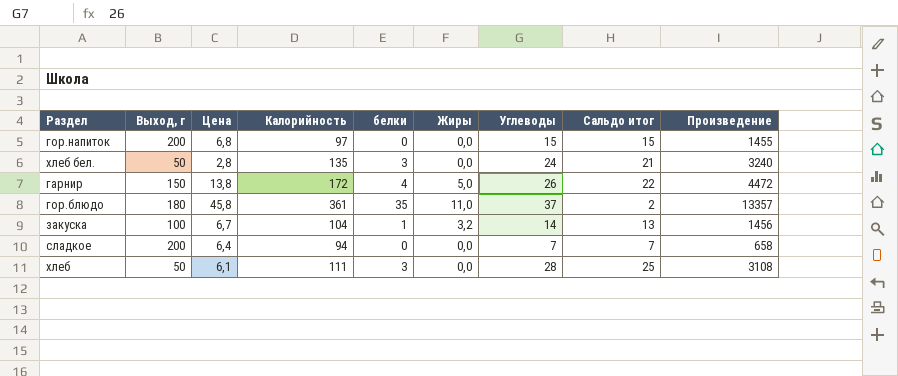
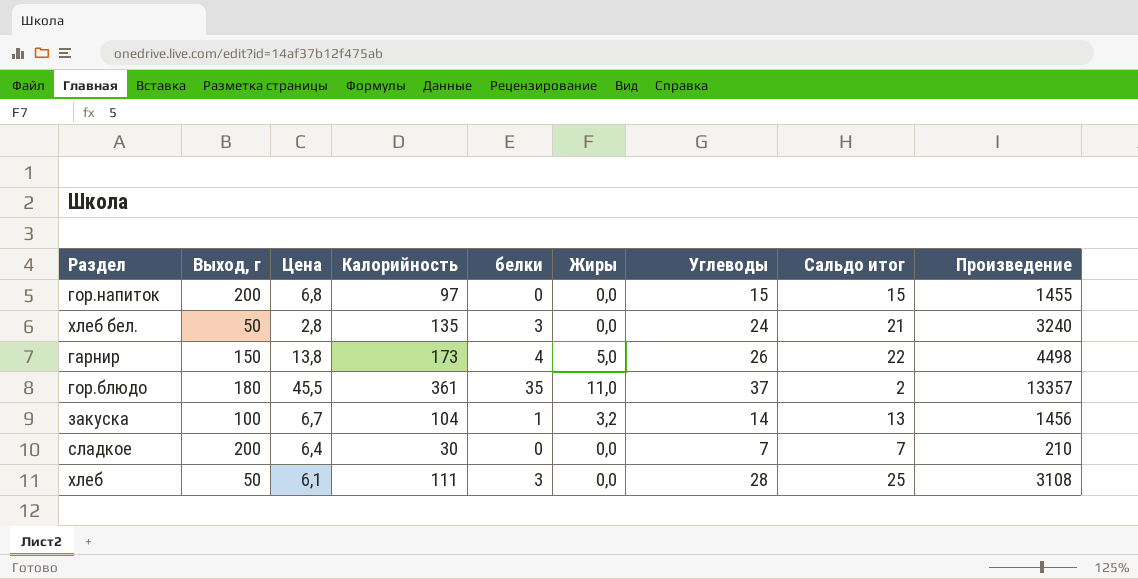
гарнир | Калорийность: 172 -> 173
гарнир | Произведение: 4472 -> 4498
гор.блюдо | Цена: 45,8 -> 45,5
сладкое | Калорийность: 94 -> 30
сладкое | Произведение: 658 -> 210

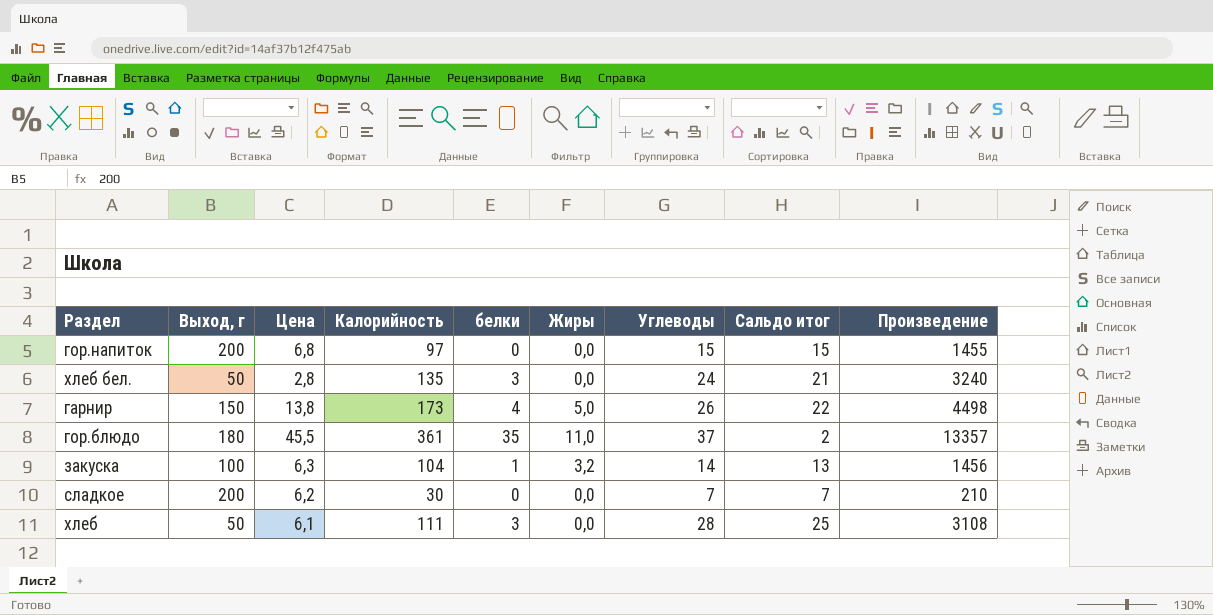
закуска | Цена: 6,7 -> 6,3
сладкое | Цена: 6,4 -> 6,2

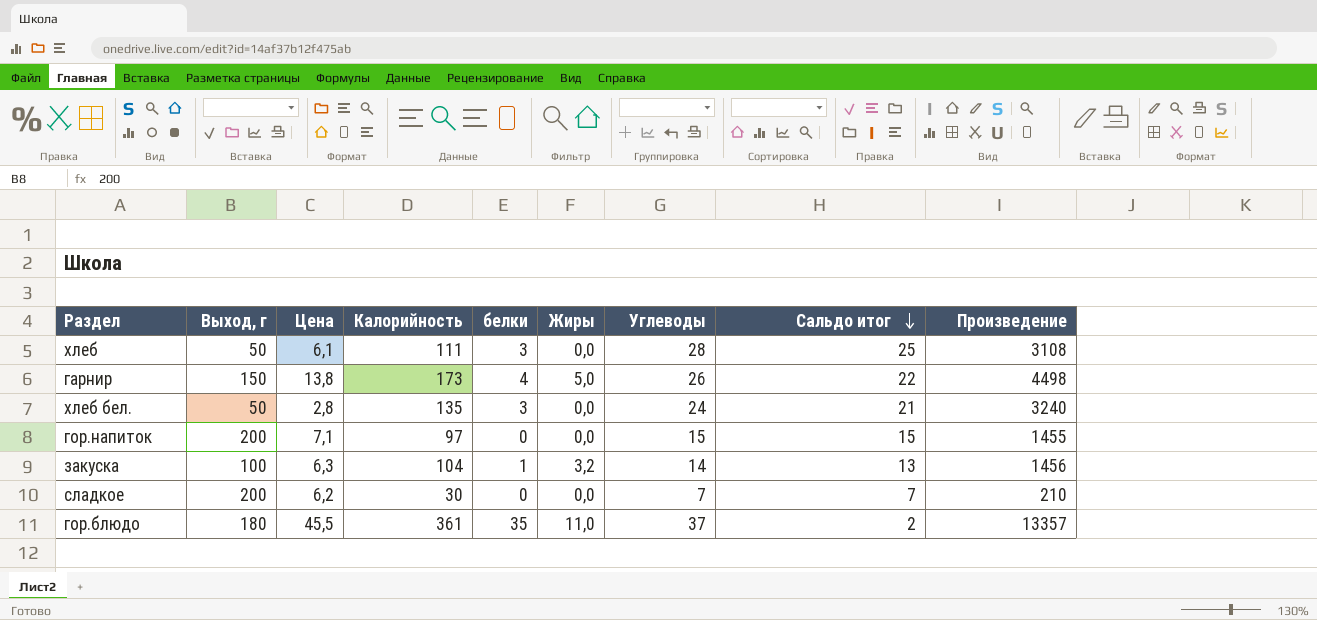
row order: none -> Сальдо итог descending
гор.напиток | Цена: 6,8 -> 7,1

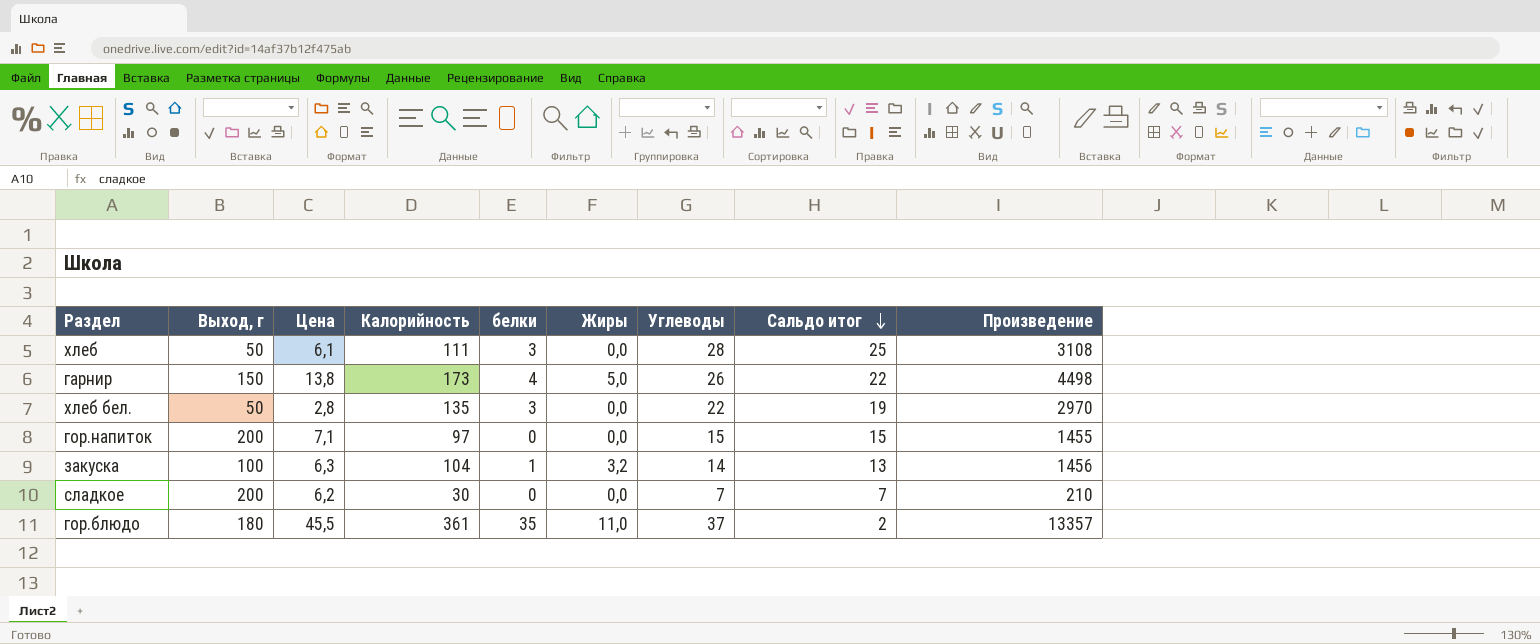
хлеб бел. | Углеводы: 24 -> 22
хлеб бел. | Сальдо итог: 21 -> 19
хлеб бел. | Произведение: 3240 -> 2970

